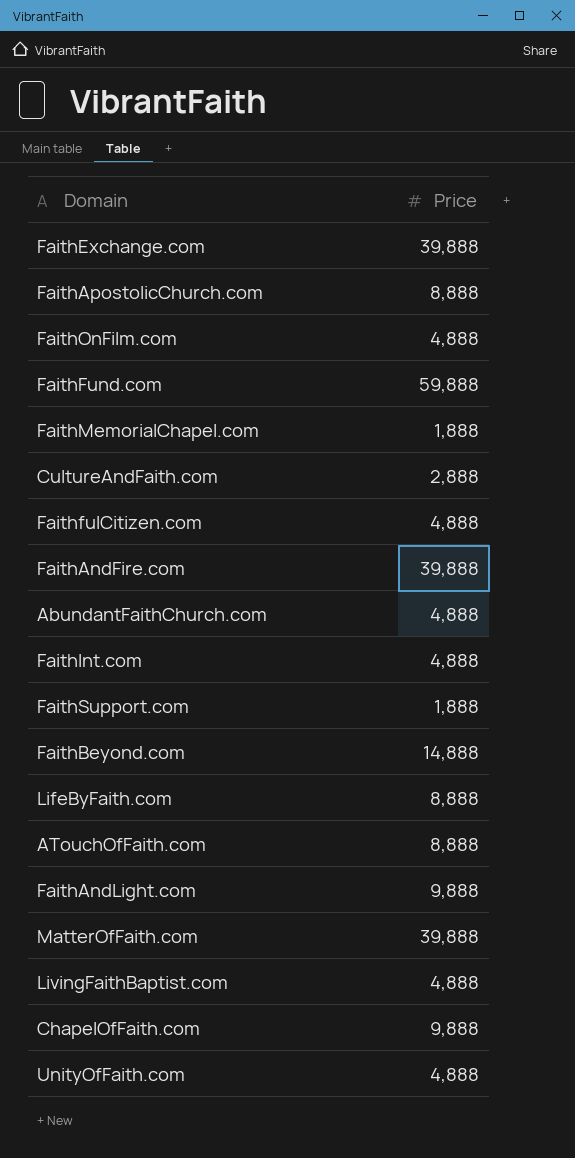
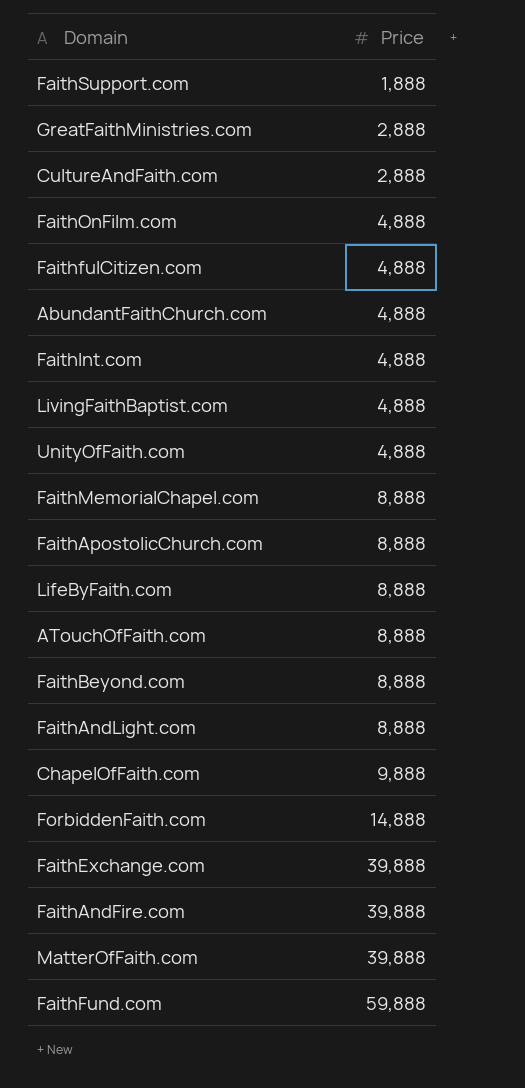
row order: none -> Price ascending
row GreatFaithMinistries.com: none -> 2,888
FaithMemorialChapel.com | Price: 1,888 -> 8,888
FaithBeyond.com | Price: 14,888 -> 8,888
FaithAndLight.com | Price: 9,888 -> 8,888
row ForbiddenFaith.com: none -> 14,888

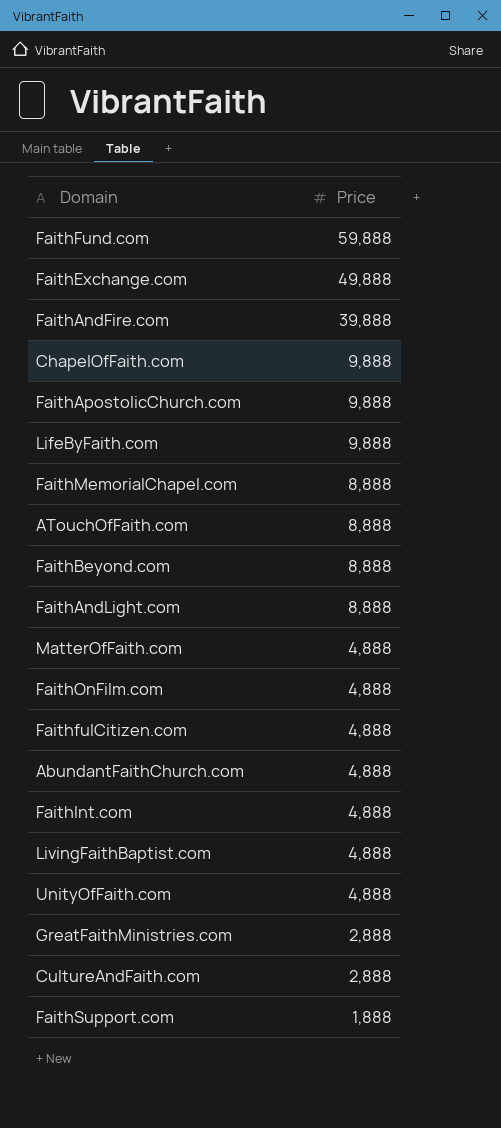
row order: Price ascending -> Price descending
row ForbiddenFaith.com: 14,888 -> none
FaithExchange.com | Price: 39,888 -> 49,888
FaithApostolicChurch.com | Price: 8,888 -> 9,888
LifeByFaith.com | Price: 8,888 -> 9,888
MatterOfFaith.com | Price: 39,888 -> 4,888

